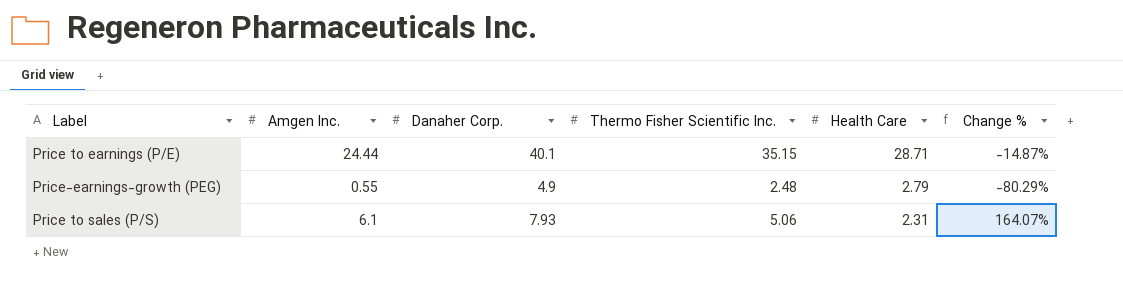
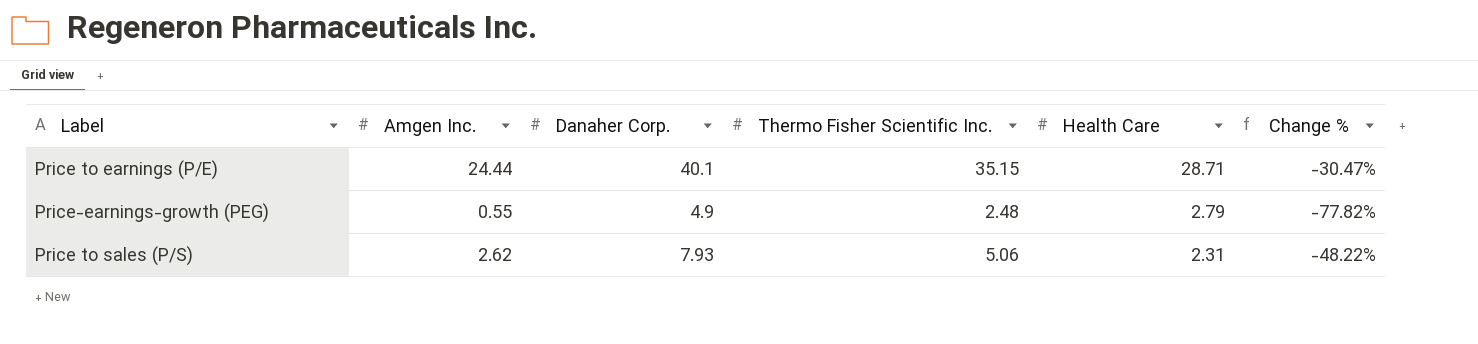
column Change % | formula: ([Amgen Inc.] - [Health Care]) / [Health Care] -> ([Amgen Inc.] - [Thermo Fisher Scientific Inc.]) / [Thermo Fisher Scientific Inc.]
Price to sales (P/S) | Amgen Inc.: 6.1 -> 2.62

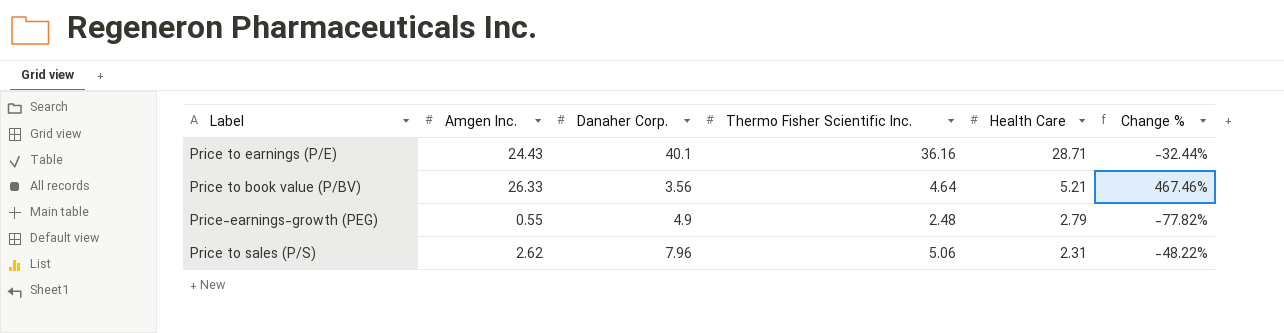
Price to earnings (P/E) | Amgen Inc.: 24.44 -> 24.43
Price to earnings (P/E) | Thermo Fisher Scientific Inc.: 35.15 -> 36.16
Price to earnings (P/E) | Change %: -30.47% -> -32.44%
row Price to book value (P/BV): none -> 26.33 | 3.56 | 4.64 | 5.21 | 467.46%
Price to sales (P/S) | Danaher Corp.: 7.93 -> 7.96

